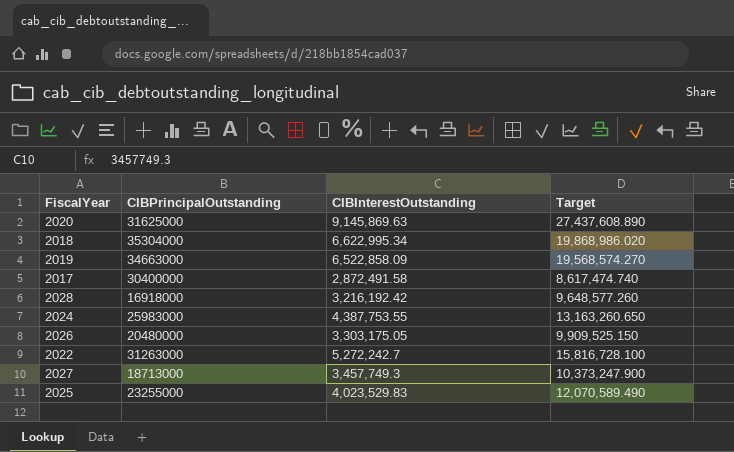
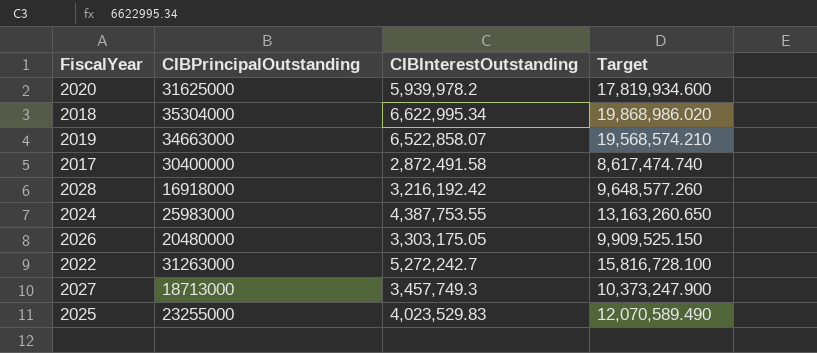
2020 | CIBInterestOutstanding: 9,145,869.63 -> 5,939,978.2
2020 | Target: 27,437,608.890 -> 17,819,934.600
2019 | CIBInterestOutstanding: 6,522,858.09 -> 6,522,858.07
2019 | Target: 19,568,574.270 -> 19,568,574.210

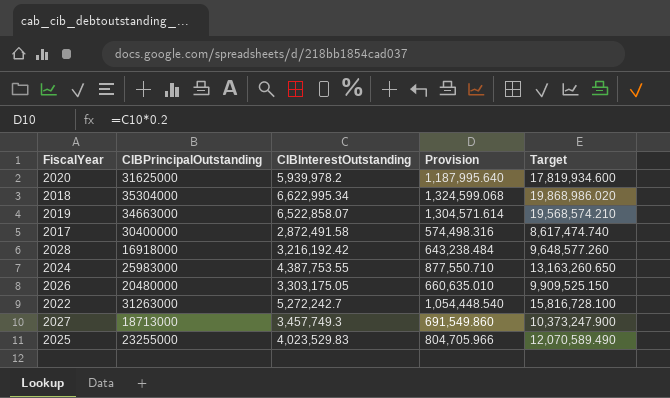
column Provision | formula: none -> [CIBInterestOutstanding] * 0.2

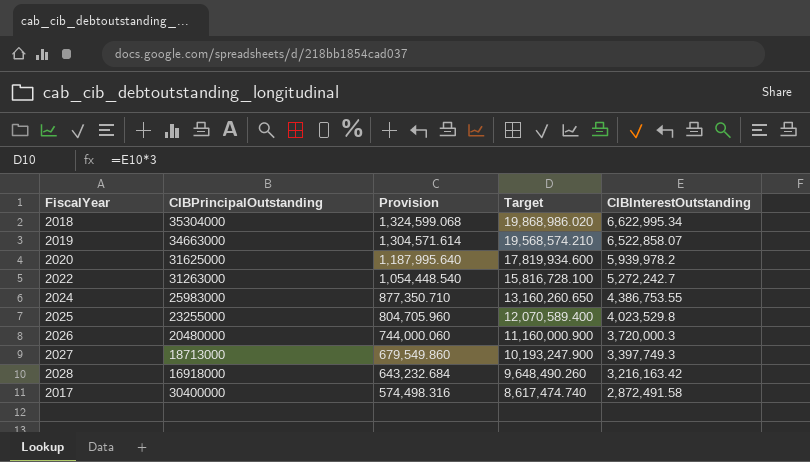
row order: none -> Provision descending
column CIBInterestOutstanding | position: 3 -> 5
2024 | Provision: 877,550.710 -> 877,350.710
2024 | Target: 13,163,260.650 -> 13,160,260.650
2024 | CIBInterestOutstanding: 4,387,753.55 -> 4,386,753.55
2025 | Provision: 804,705.966 -> 804,705.960
2025 | Target: 12,070,589.490 -> 12,070,589.400
2025 | CIBInterestOutstanding: 4,023,529.83 -> 4,023,529.8
2026 | Provision: 660,635.010 -> 744,000.060
2026 | Target: 9,909,525.150 -> 11,160,000.900
2026 | CIBInterestOutstanding: 3,303,175.05 -> 3,720,000.3
2027 | Provision: 691,549.860 -> 679,549.860
2027 | Target: 10,373,247.900 -> 10,193,247.900
2027 | CIBInterestOutstanding: 3,457,749.3 -> 3,397,749.3
2028 | Provision: 643,238.484 -> 643,232.684
2028 | Target: 9,648,577.260 -> 9,648,490.260
2028 | CIBInterestOutstanding: 3,216,192.42 -> 3,216,163.42

